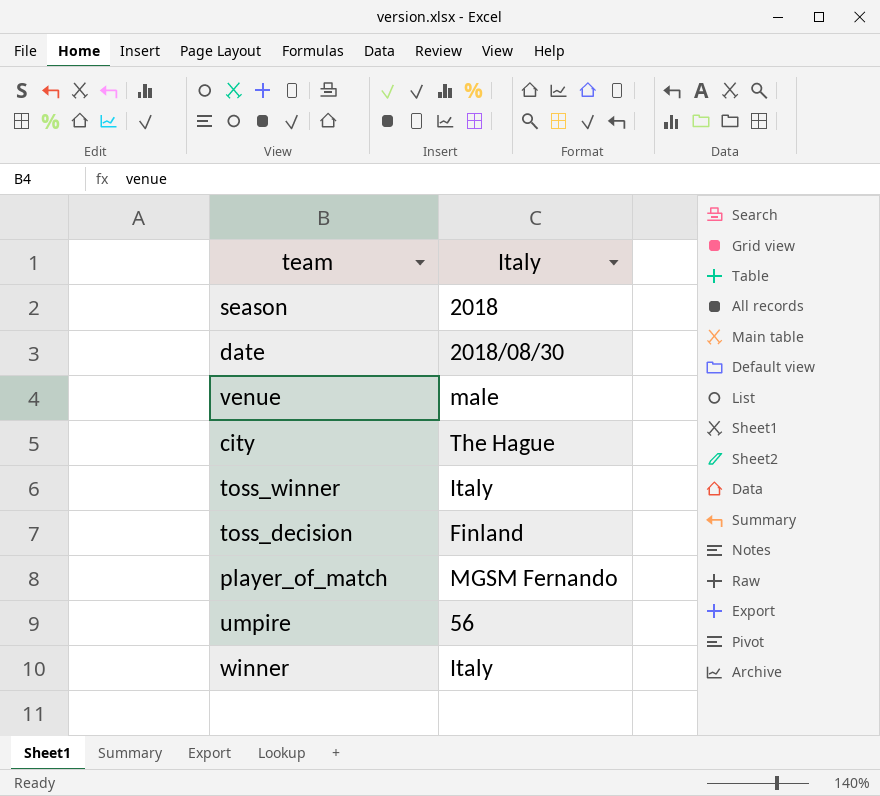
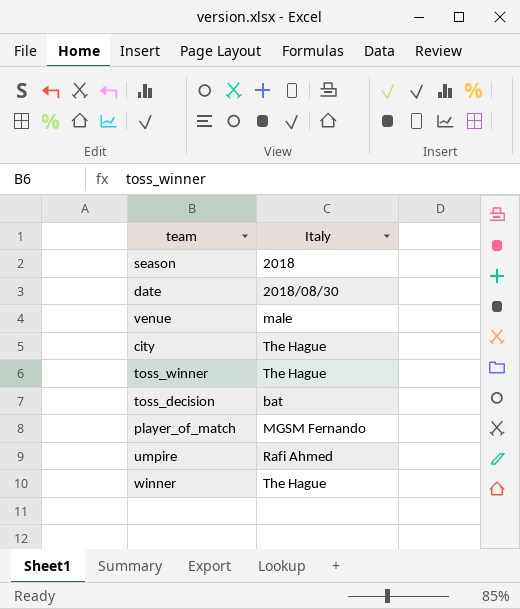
toss_winner | Italy: Italy -> The Hague
toss_decision | Italy: Finland -> bat
umpire | Italy: 56 -> Rafi Ahmed
winner | Italy: Italy -> The Hague

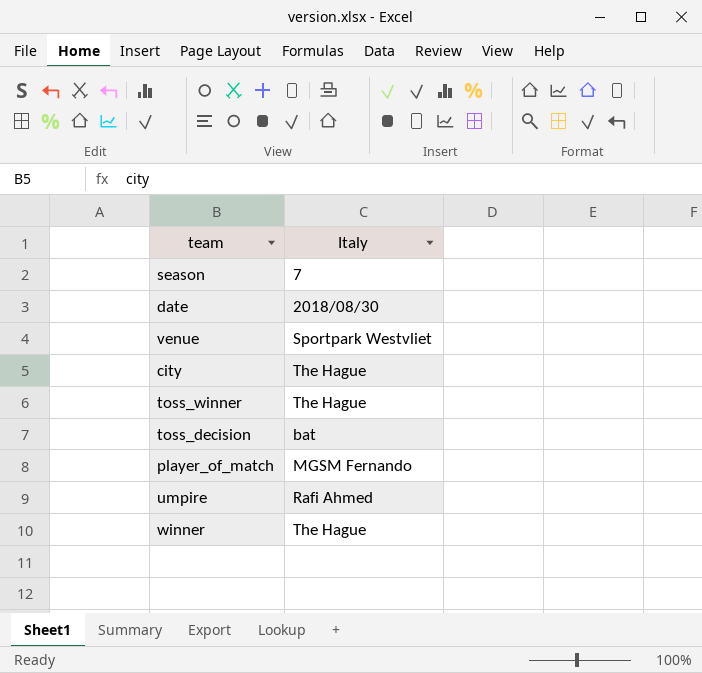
season | Italy: 2018 -> 7
venue | Italy: male -> Sportpark Westvliet

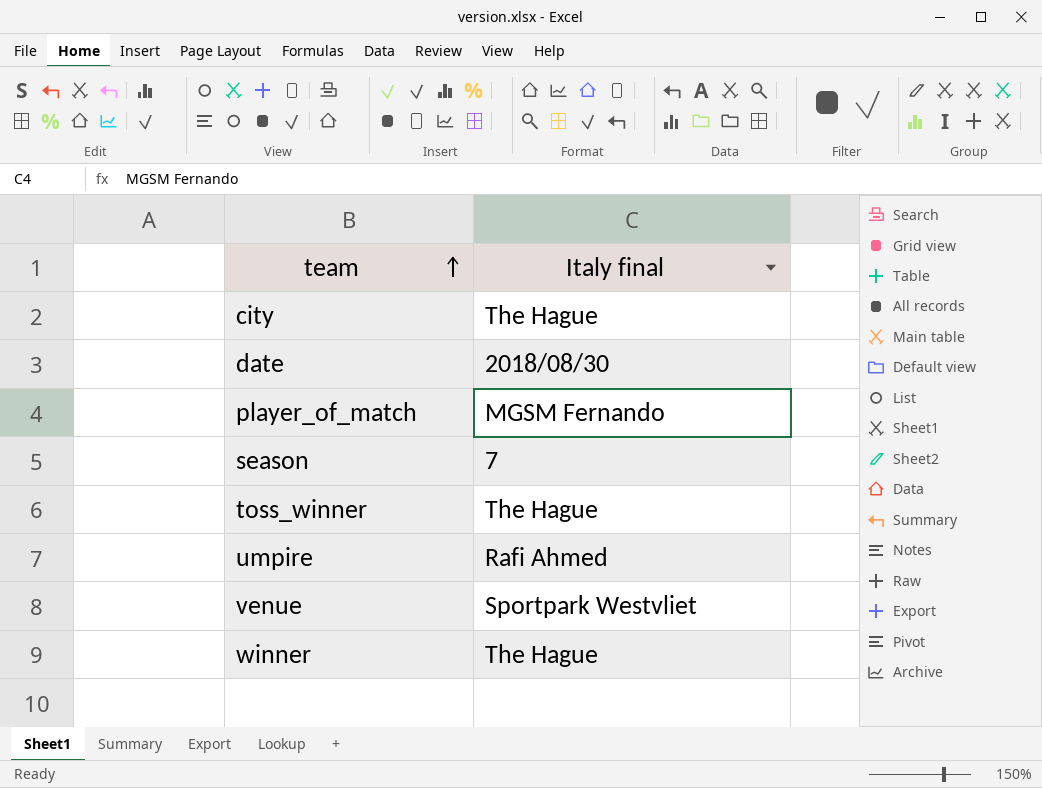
row order: none -> team ascending
column name: Italy -> Italy final
row toss_decision: bat -> none

